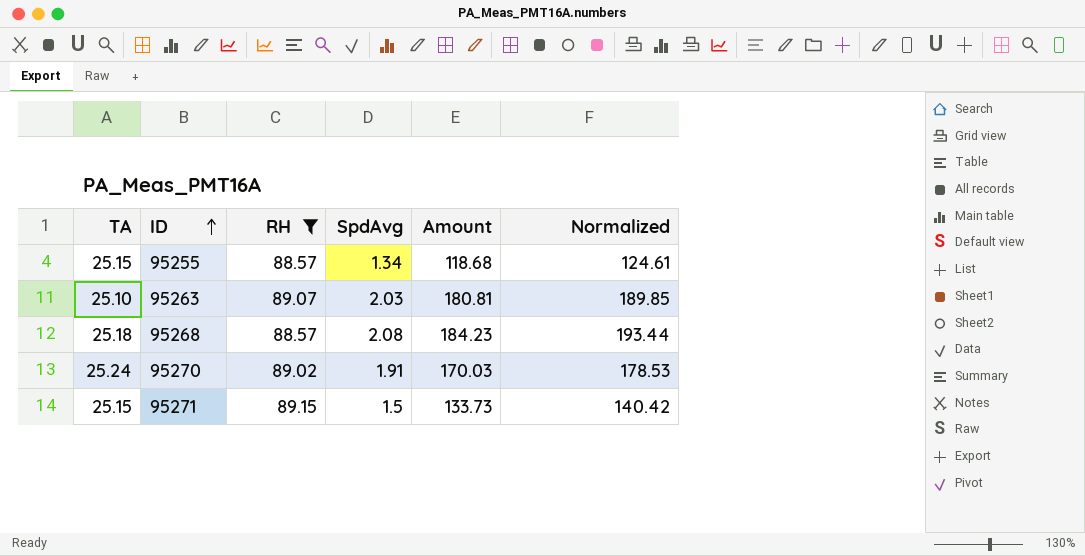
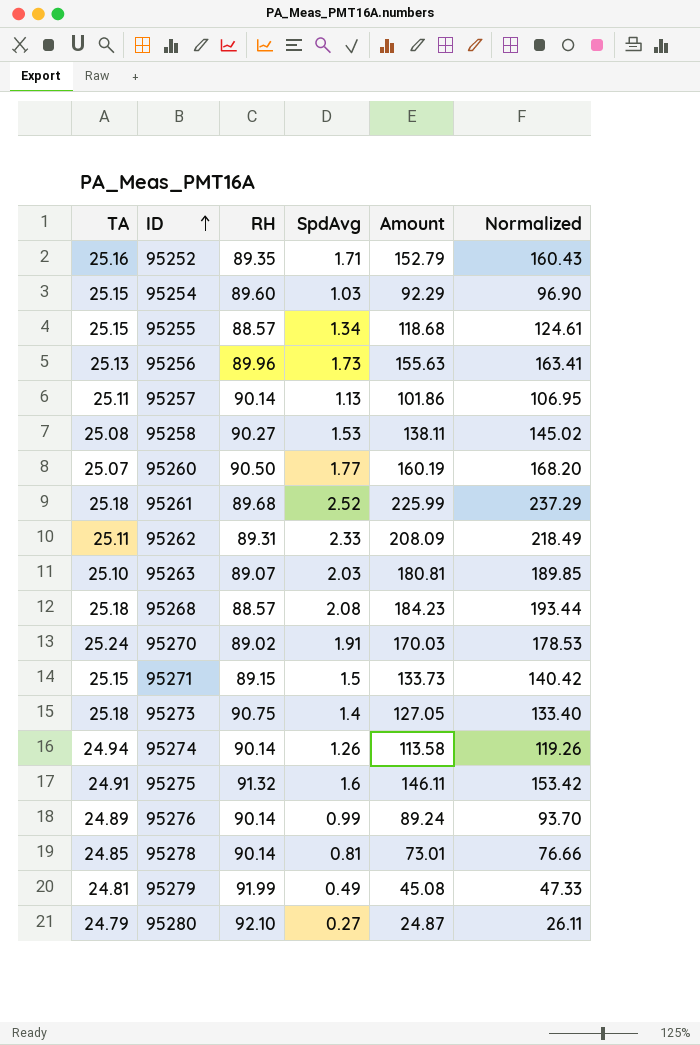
filter: RH <= 89.15 -> none

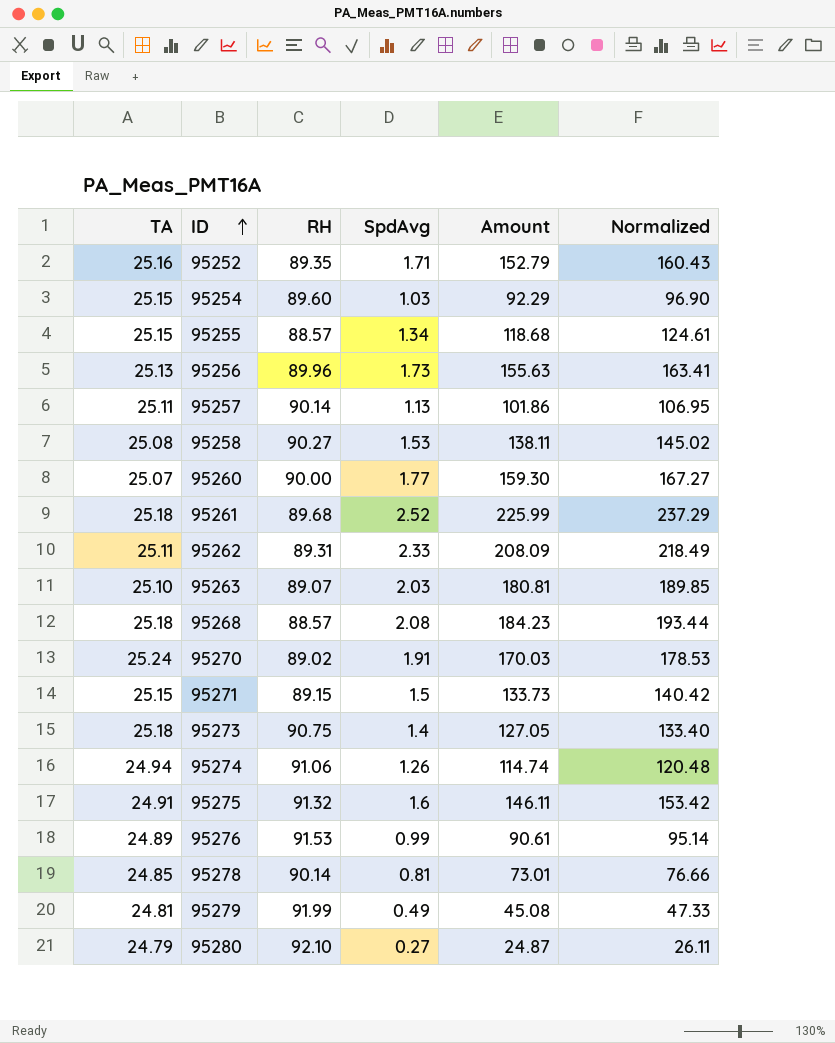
95260 | RH: 90.50 -> 90.00
95260 | Amount: 160.19 -> 159.30
95260 | Normalized: 168.20 -> 167.27
95274 | RH: 90.14 -> 91.06
95274 | Amount: 113.58 -> 114.74
95274 | Normalized: 119.26 -> 120.48
95276 | RH: 90.14 -> 91.53
95276 | Amount: 89.24 -> 90.61
95276 | Normalized: 93.70 -> 95.14

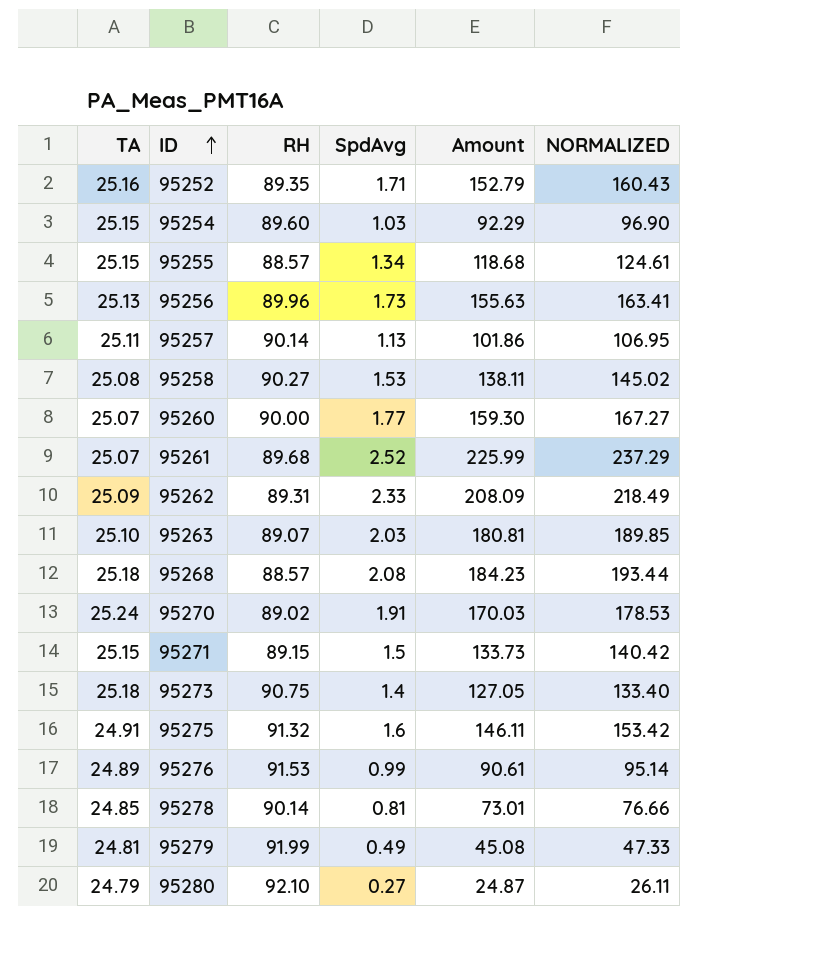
column name: Normalized -> NORMALIZED
row 95274: 24.94 | 91.06 | 1.26 | 114.74 | 120.48 -> none
95261 | TA: 25.18 -> 25.07
95262 | TA: 25.11 -> 25.09

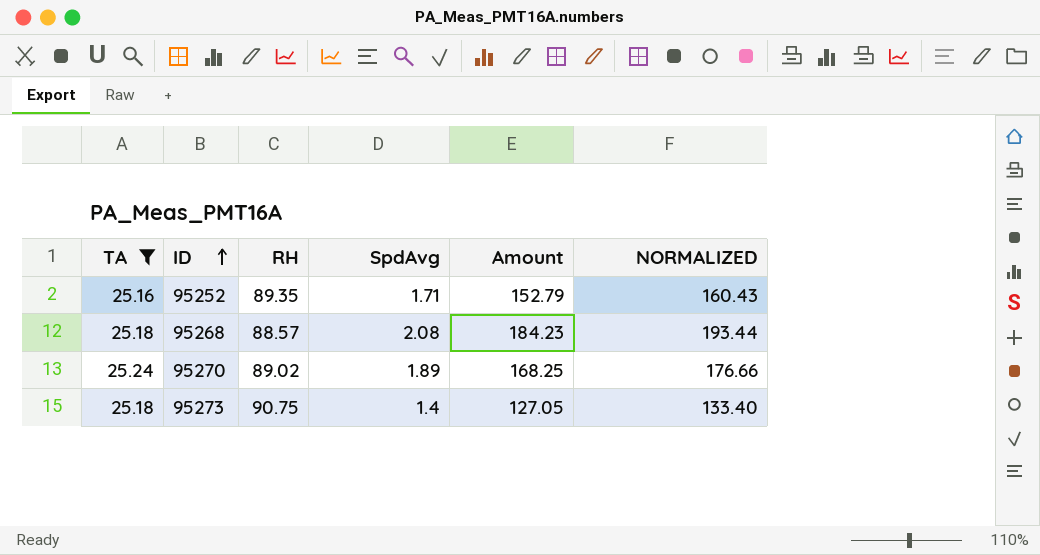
filter: none -> TA >= 25.16
95270 | SpdAvg: 1.91 -> 1.89
95270 | Amount: 170.03 -> 168.25
95270 | NORMALIZED: 178.53 -> 176.66

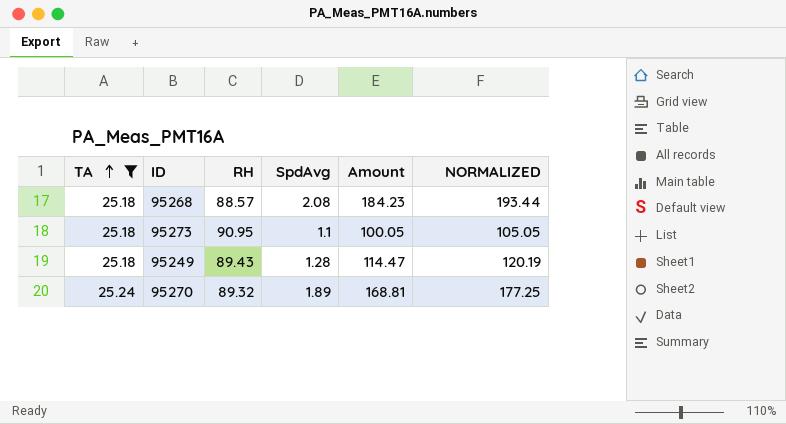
row order: ID ascending -> TA ascending
row 95252: 25.16 | 89.35 | 1.71 | 152.79 | 160.43 -> none
95273 | RH: 90.75 -> 90.95
95273 | SpdAvg: 1.4 -> 1.1
95273 | Amount: 127.05 -> 100.05
95273 | NORMALIZED: 133.40 -> 105.05
row 95249: none -> 25.18 | 89.43 | 1.28 | 114.47 | 120.19
95270 | RH: 89.02 -> 89.32
95270 | Amount: 168.25 -> 168.81
95270 | NORMALIZED: 176.66 -> 177.25

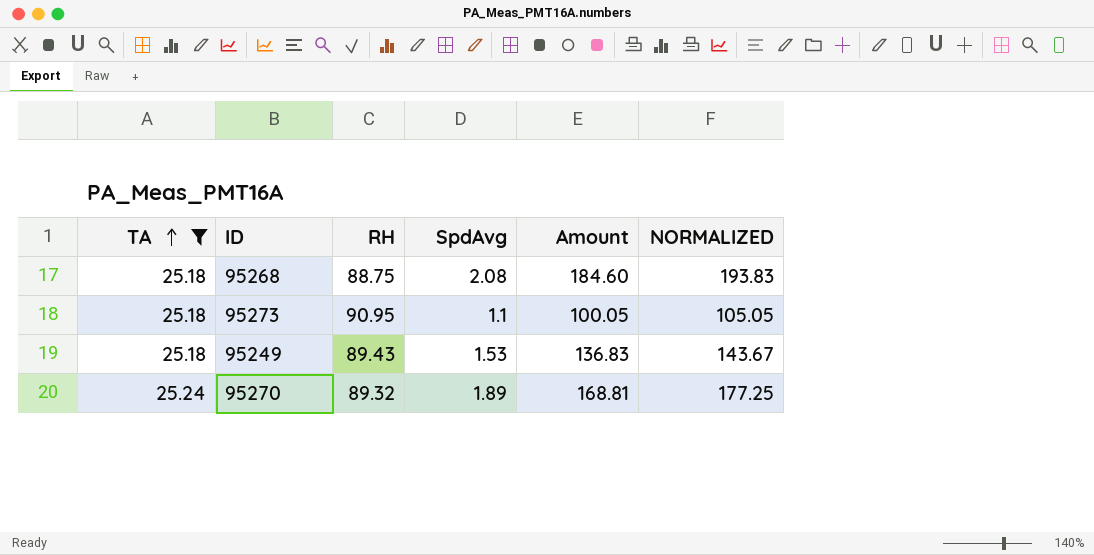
95268 | RH: 88.57 -> 88.75
95268 | Amount: 184.23 -> 184.60
95268 | NORMALIZED: 193.44 -> 193.83
95249 | SpdAvg: 1.28 -> 1.53
95249 | Amount: 114.47 -> 136.83
95249 | NORMALIZED: 120.19 -> 143.67

